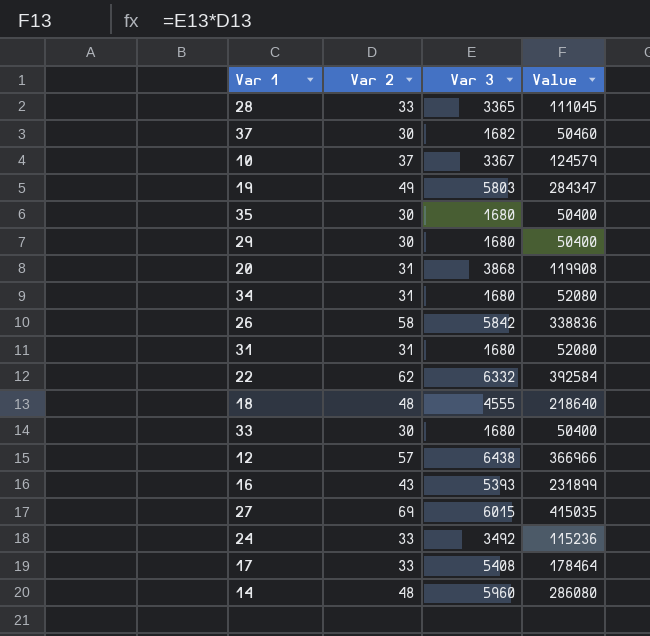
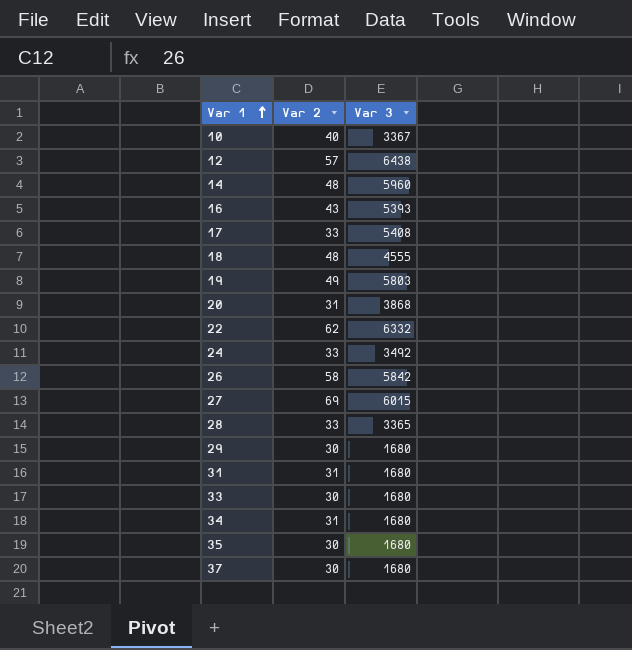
row order: none -> Var 1 ascending
column Value | formula: [Var 2] * [Var 3] -> none
10 | Var 2: 37 -> 40
37 | Var 3: 1682 -> 1680

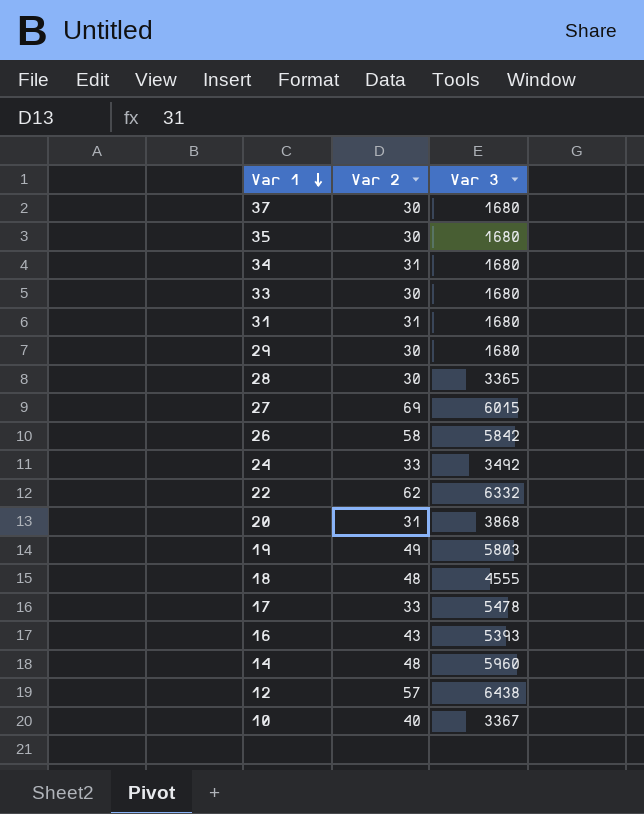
row order: Var 1 ascending -> Var 1 descending
28 | Var 2: 33 -> 30
17 | Var 3: 5408 -> 5478

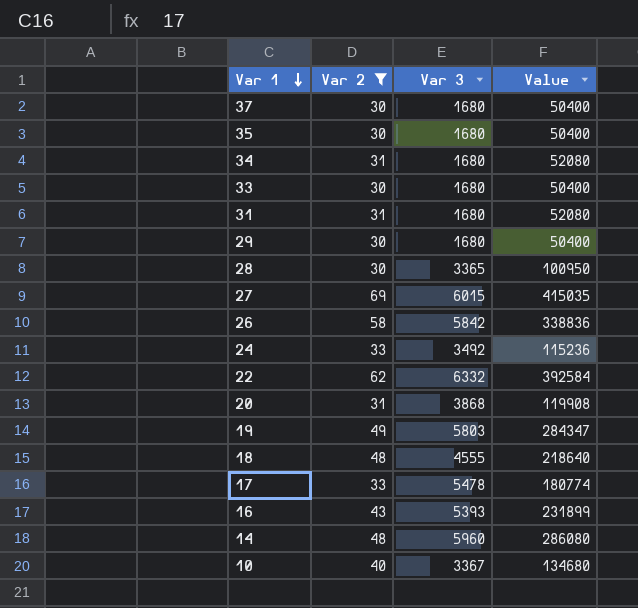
filter: none -> Var 2 != 57
column Value | formula: none -> [Var 2] * [Var 3]

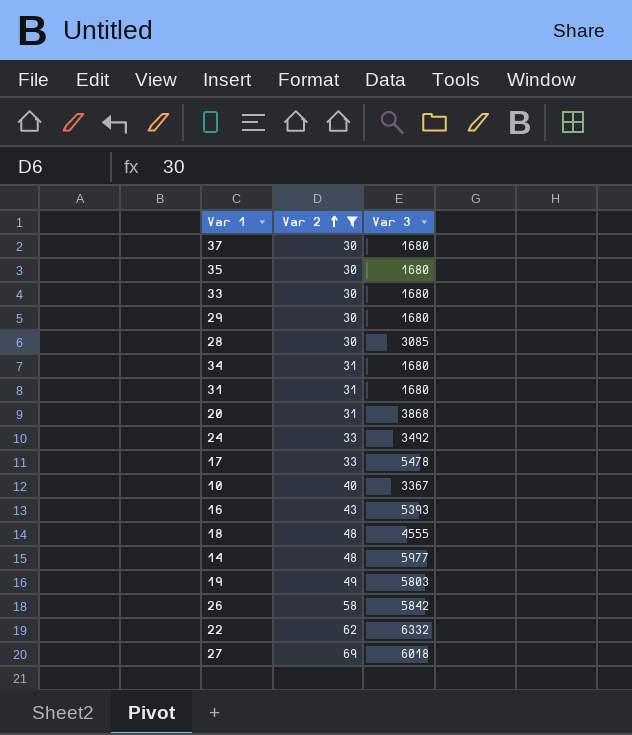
row order: Var 1 descending -> Var 2 ascending
column Value | formula: [Var 2] * [Var 3] -> none
28 | Var 3: 3365 -> 3085
14 | Var 3: 5960 -> 5977
27 | Var 3: 6015 -> 6018

